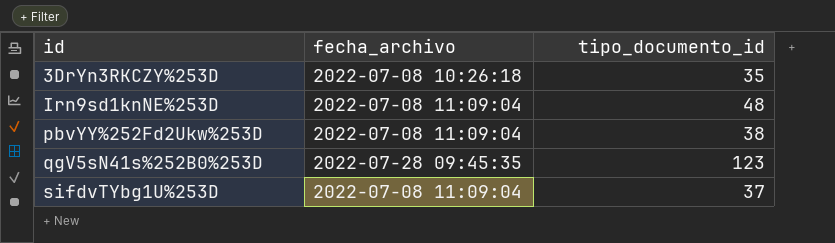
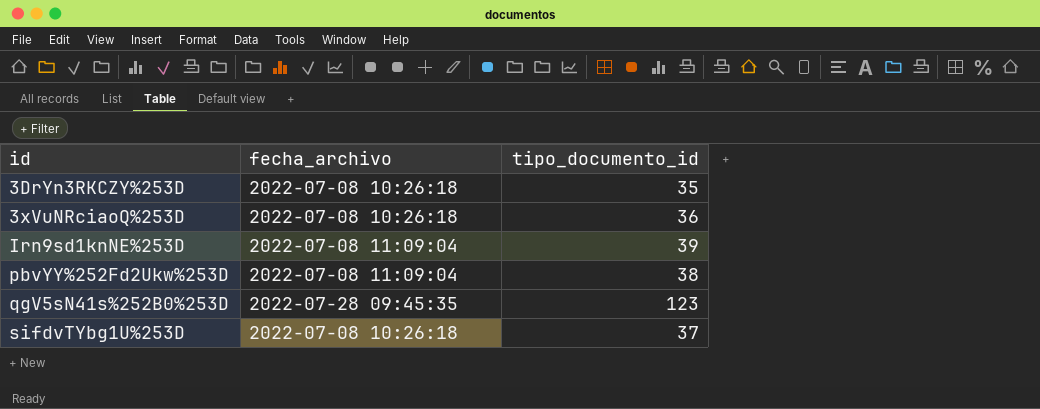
row 3xVuNRciaoQ%253D: none -> 2022-07-08 10:26:18 | 36
Irn9sd1knNE%253D | tipo_documento_id: 48 -> 39
sifdvTYbg1U%253D | fecha_archivo: 2022-07-08 11:09:04 -> 2022-07-08 10:26:18

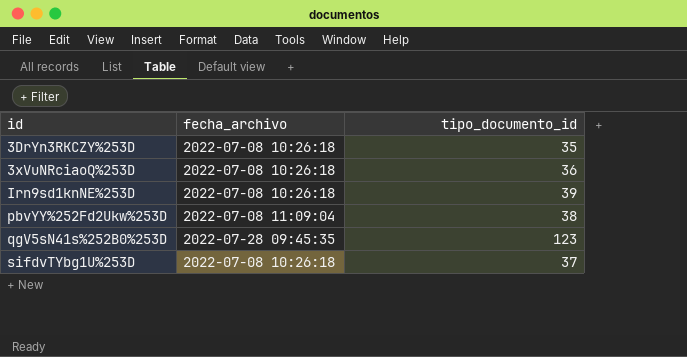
Irn9sd1knNE%253D | fecha_archivo: 2022-07-08 11:09:04 -> 2022-07-08 10:26:18

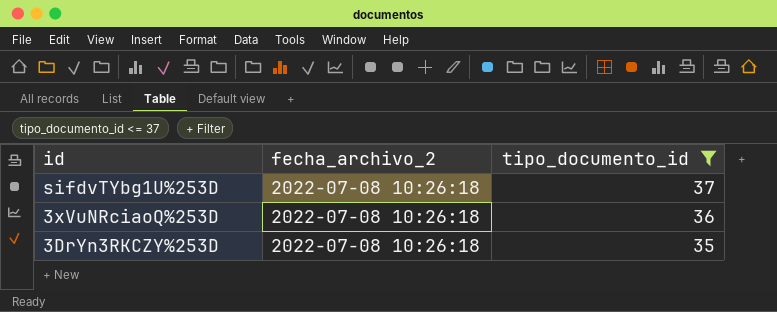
filter: none -> tipo_documento_id <= 37
row order: id ascending -> id descending
column name: fecha_archivo -> fecha_archivo_2

